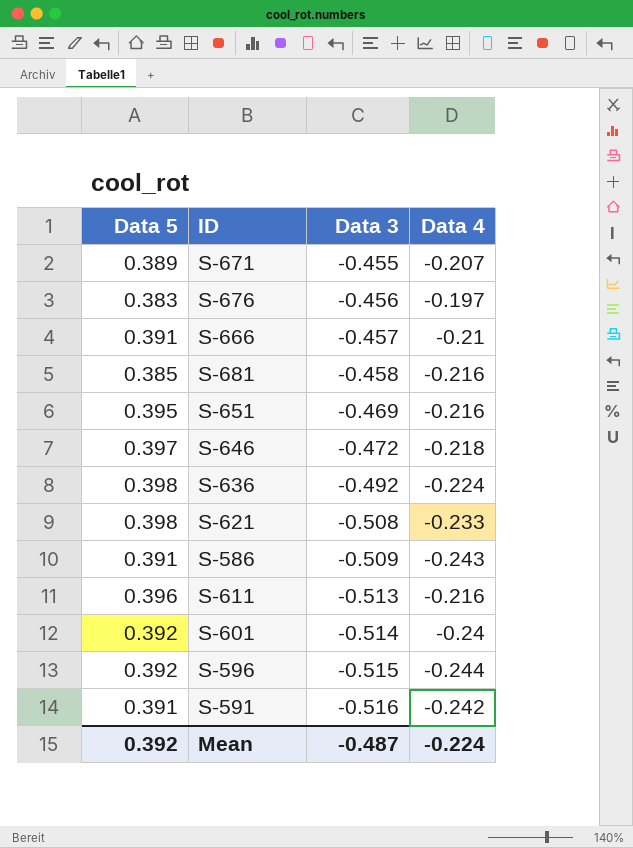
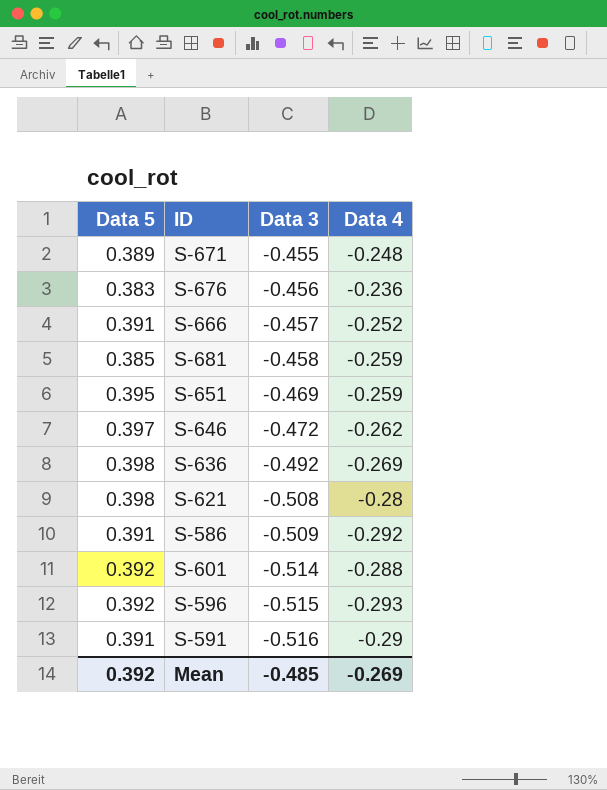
row S-611: 0.396 | -0.513 | -0.216 -> none
S-671 | Data 4: -0.207 -> -0.248
S-676 | Data 4: -0.197 -> -0.236
S-666 | Data 4: -0.21 -> -0.252
S-681 | Data 4: -0.216 -> -0.259
S-651 | Data 4: -0.216 -> -0.259
S-646 | Data 4: -0.218 -> -0.262
S-636 | Data 4: -0.224 -> -0.269
S-621 | Data 4: -0.233 -> -0.28
S-586 | Data 4: -0.243 -> -0.292
S-601 | Data 4: -0.24 -> -0.288
S-596 | Data 4: -0.244 -> -0.293
S-591 | Data 4: -0.242 -> -0.29
Mean | Data 3: -0.487 -> -0.485
Mean | Data 4: -0.224 -> -0.269

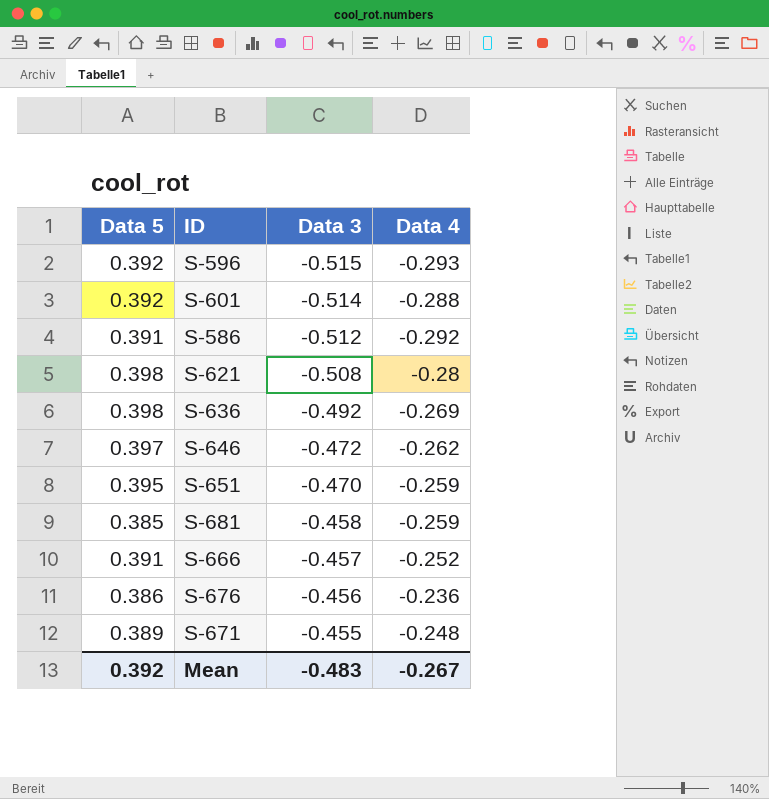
row order: Data 3 descending -> Data 3 ascending
row S-591: 0.391 | -0.516 | -0.29 -> none
S-586 | Data 3: -0.509 -> -0.512
S-651 | Data 3: -0.469 -> -0.470
S-676 | Data 5: 0.383 -> 0.386
Mean | Data 3: -0.485 -> -0.483
Mean | Data 4: -0.269 -> -0.267

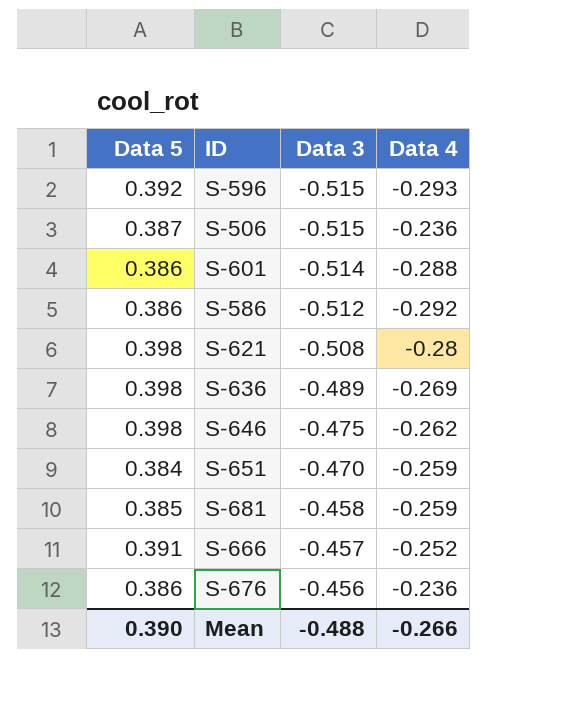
row S-671: 0.389 | -0.455 | -0.248 -> none
row S-506: none -> 0.387 | -0.515 | -0.236
S-601 | Data 5: 0.392 -> 0.386
S-586 | Data 5: 0.391 -> 0.386
S-636 | Data 3: -0.492 -> -0.489
S-646 | Data 5: 0.397 -> 0.398
S-646 | Data 3: -0.472 -> -0.475
S-651 | Data 5: 0.395 -> 0.384
Mean | Data 5: 0.392 -> 0.390
Mean | Data 3: -0.483 -> -0.488
Mean | Data 4: -0.267 -> -0.266

